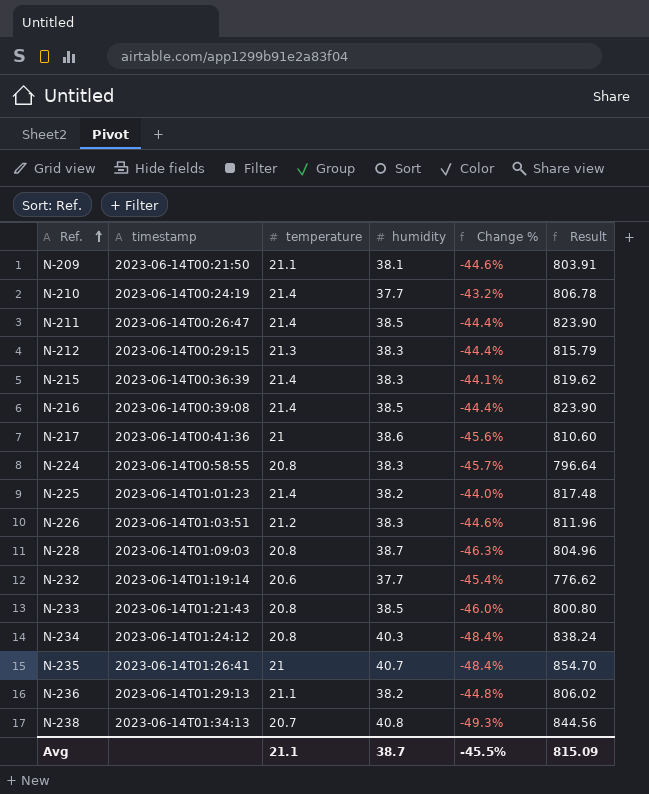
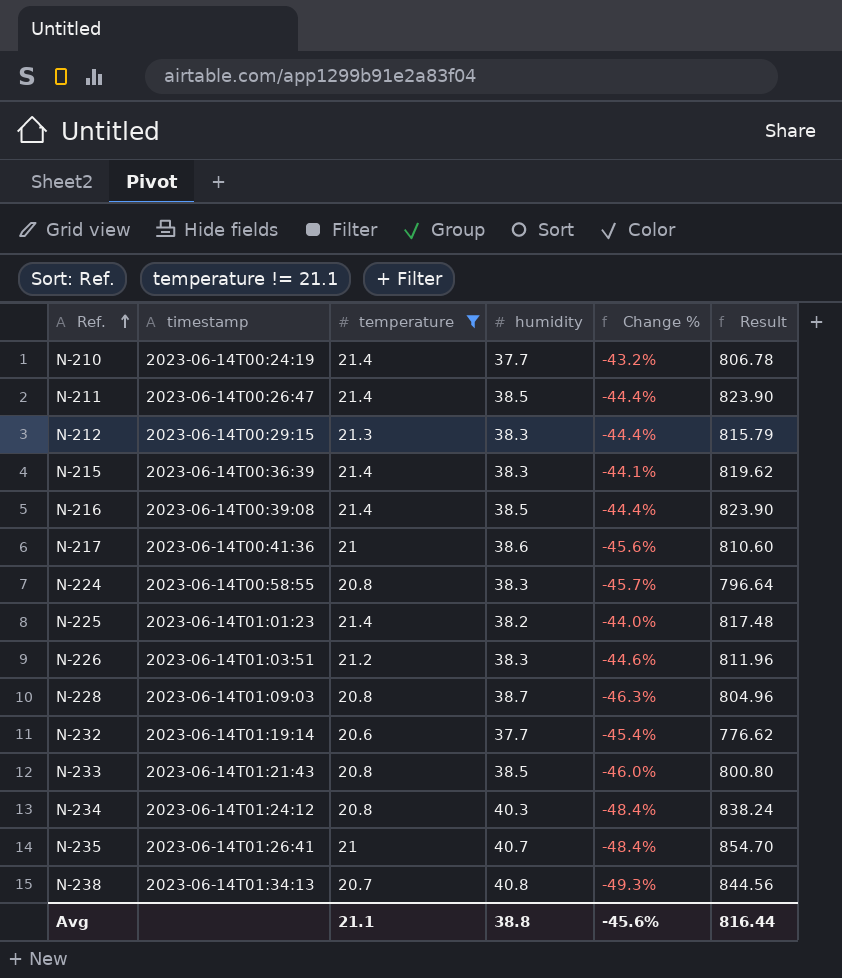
filter: none -> temperature != 21.1
Avg | humidity: 38.7 -> 38.8
Avg | Change %: -45.5% -> -45.6%
Avg | Result: 815.09 -> 816.44

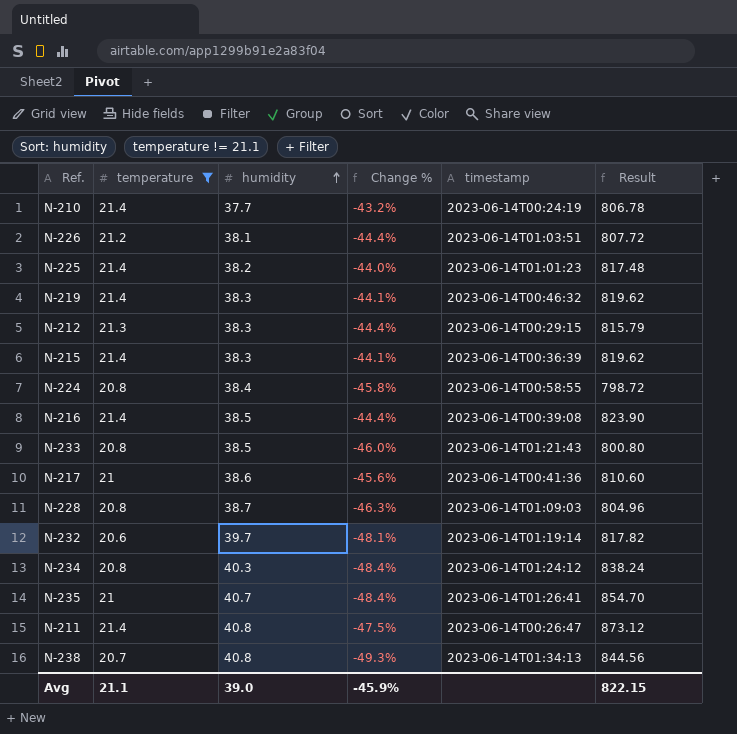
row order: Ref. ascending -> humidity ascending
column timestamp | position: 2 -> 5
N-226 | humidity: 38.3 -> 38.1
N-226 | Change %: -44.6% -> -44.4%
N-226 | Result: 811.96 -> 807.72
row N-219: none -> 21.4 | 38.3 | -44.1% | 2023-06-14T00:46:32 | 819.62
N-224 | humidity: 38.3 -> 38.4
N-224 | Change %: -45.7% -> -45.8%
N-224 | Result: 796.64 -> 798.72
N-232 | humidity: 37.7 -> 39.7
N-232 | Change %: -45.4% -> -48.1%
N-232 | Result: 776.62 -> 817.82
N-211 | humidity: 38.5 -> 40.8
N-211 | Change %: -44.4% -> -47.5%
N-211 | Result: 823.90 -> 873.12
Avg | humidity: 38.8 -> 39.0
Avg | Change %: -45.6% -> -45.9%
Avg | Result: 816.44 -> 822.15

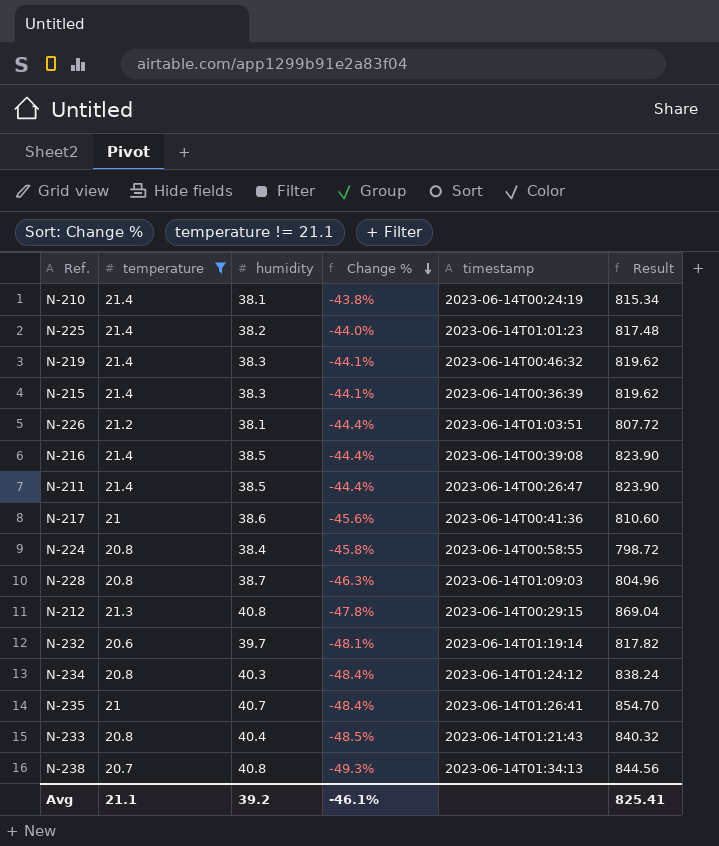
row order: humidity ascending -> Change % descending
N-210 | humidity: 37.7 -> 38.1
N-210 | Change %: -43.2% -> -43.8%
N-210 | Result: 806.78 -> 815.34
N-211 | humidity: 40.8 -> 38.5
N-211 | Change %: -47.5% -> -44.4%
N-211 | Result: 873.12 -> 823.90
N-212 | humidity: 38.3 -> 40.8
N-212 | Change %: -44.4% -> -47.8%
N-212 | Result: 815.79 -> 869.04
N-233 | humidity: 38.5 -> 40.4
N-233 | Change %: -46.0% -> -48.5%
N-233 | Result: 800.80 -> 840.32
Avg | humidity: 39.0 -> 39.2
Avg | Change %: -45.9% -> -46.1%
Avg | Result: 822.15 -> 825.41

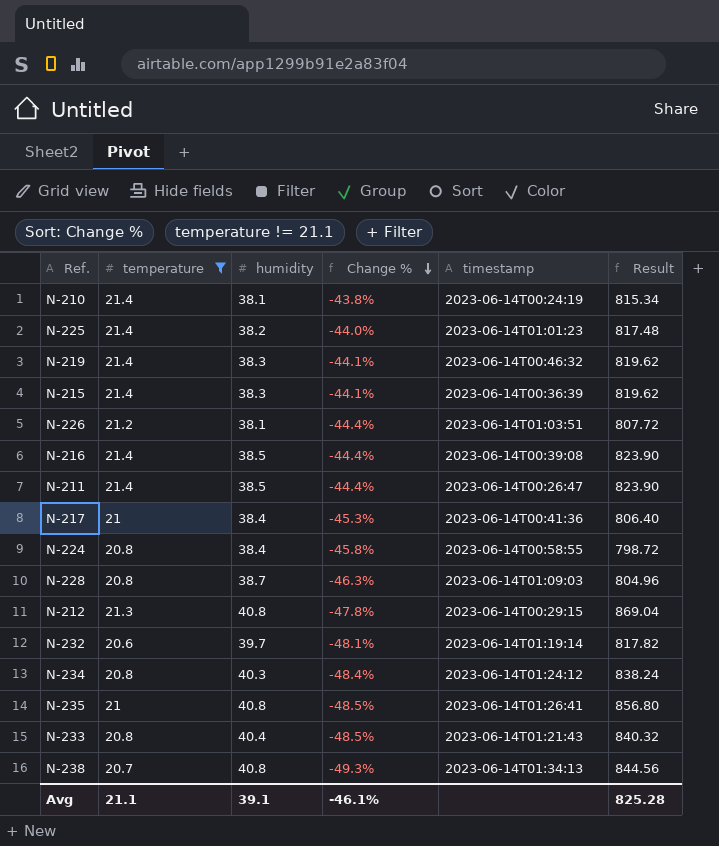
N-217 | humidity: 38.6 -> 38.4
N-217 | Change %: -45.6% -> -45.3%
N-217 | Result: 810.60 -> 806.40
N-235 | humidity: 40.7 -> 40.8
N-235 | Change %: -48.4% -> -48.5%
N-235 | Result: 854.70 -> 856.80
Avg | humidity: 39.2 -> 39.1
Avg | Result: 825.41 -> 825.28

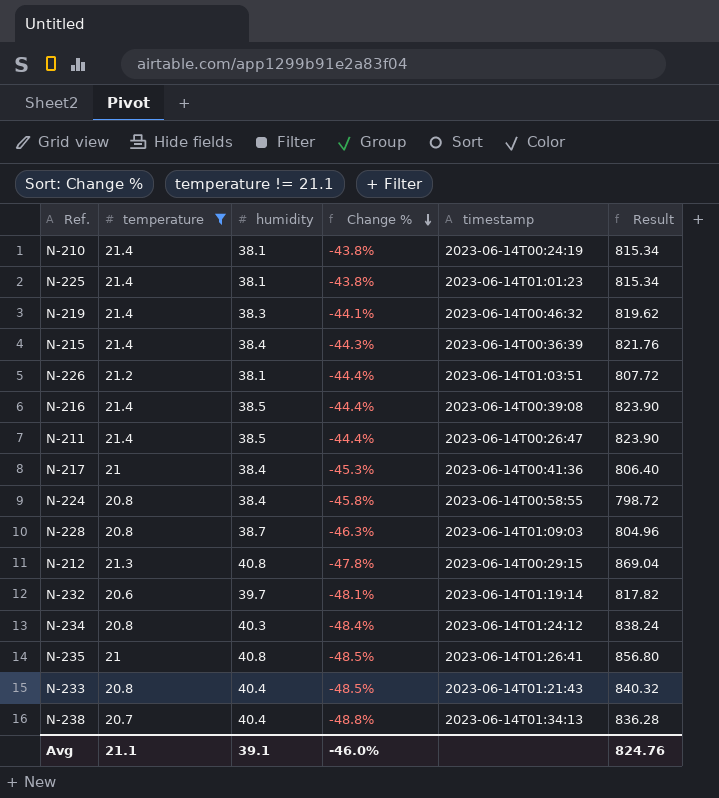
N-225 | humidity: 38.2 -> 38.1
N-225 | Change %: -44.0% -> -43.8%
N-225 | Result: 817.48 -> 815.34
N-215 | humidity: 38.3 -> 38.4
N-215 | Change %: -44.1% -> -44.3%
N-215 | Result: 819.62 -> 821.76
N-238 | humidity: 40.8 -> 40.4
N-238 | Change %: -49.3% -> -48.8%
N-238 | Result: 844.56 -> 836.28
Avg | Change %: -46.1% -> -46.0%
Avg | Result: 825.28 -> 824.76

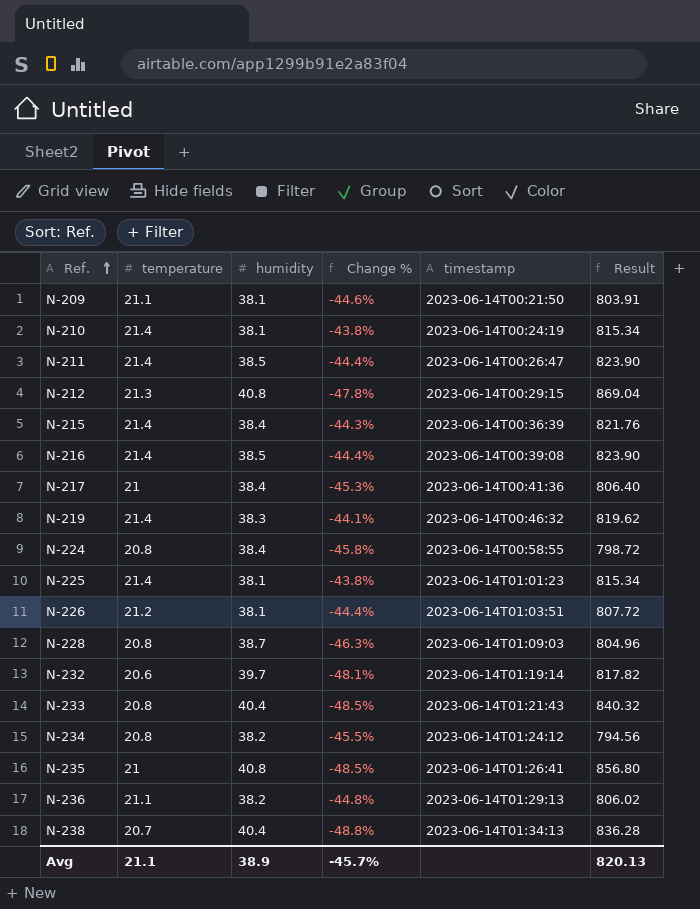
filter: temperature != 21.1 -> none
row order: Change % descending -> Ref. ascending
N-234 | humidity: 40.3 -> 38.2
N-234 | Change %: -48.4% -> -45.5%
N-234 | Result: 838.24 -> 794.56
Avg | humidity: 39.1 -> 38.9
Avg | Change %: -46.0% -> -45.7%
Avg | Result: 824.76 -> 820.13

